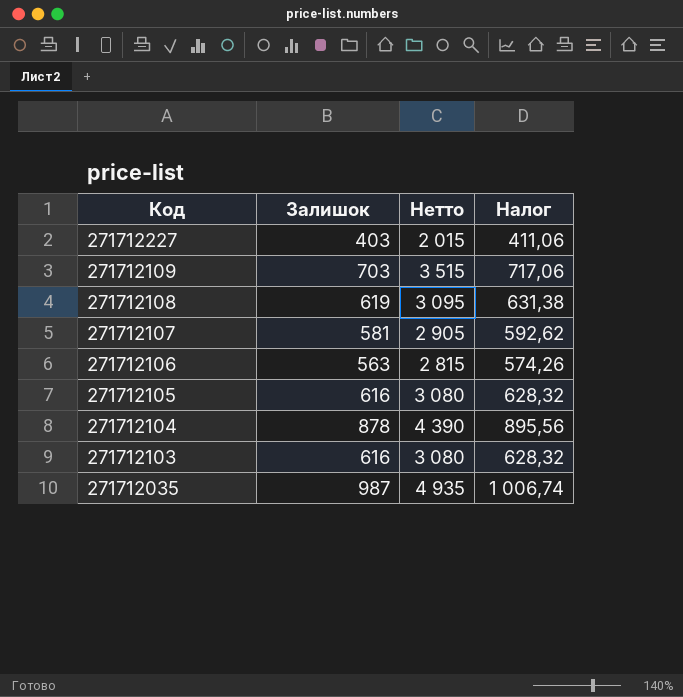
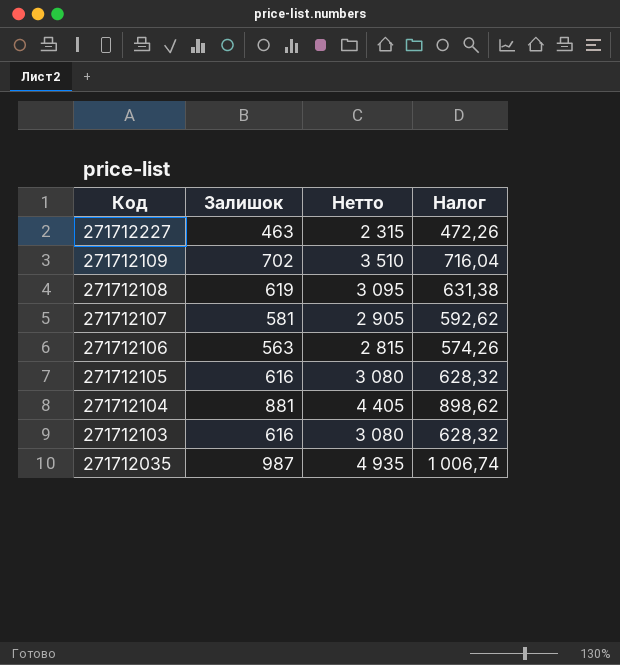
271712227 | Залишок: 403 -> 463
271712227 | Нетто: 2 015 -> 2 315
271712227 | Налог: 411,06 -> 472,26
271712109 | Залишок: 703 -> 702
271712109 | Нетто: 3 515 -> 3 510
271712109 | Налог: 717,06 -> 716,04
271712104 | Залишок: 878 -> 881
271712104 | Нетто: 4 390 -> 4 405
271712104 | Налог: 895,56 -> 898,62

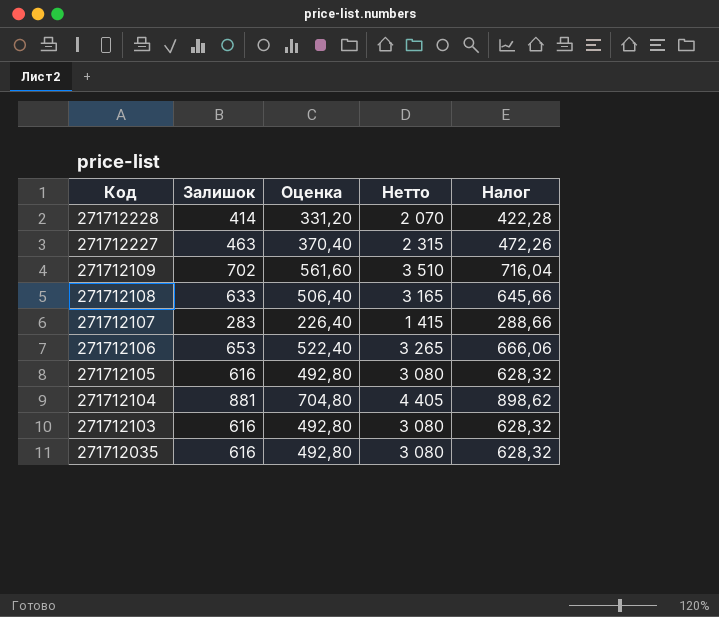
column Оценка | formula: none -> [Залишок] * 0,8
row 271712228: none -> 414 | 331,20 | 2 070 | 422,28
271712108 | Залишок: 619 -> 633
271712108 | Нетто: 3 095 -> 3 165
271712108 | Налог: 631,38 -> 645,66
271712107 | Залишок: 581 -> 283
271712107 | Нетто: 2 905 -> 1 415
271712107 | Налог: 592,62 -> 288,66
271712106 | Залишок: 563 -> 653
271712106 | Нетто: 2 815 -> 3 265
271712106 | Налог: 574,26 -> 666,06
271712035 | Залишок: 987 -> 616
271712035 | Нетто: 4 935 -> 3 080
271712035 | Налог: 1 006,74 -> 628,32

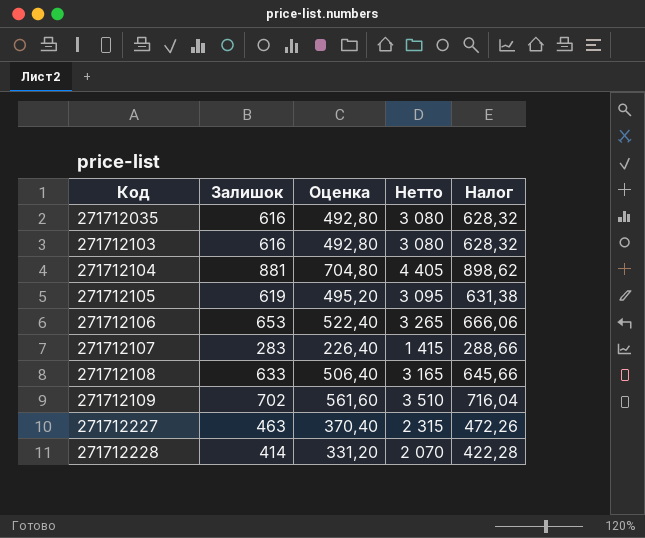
row order: Код descending -> Код ascending
271712105 | Залишок: 616 -> 619
271712105 | Оценка: 492,80 -> 495,20
271712105 | Нетто: 3 080 -> 3 095
271712105 | Налог: 628,32 -> 631,38

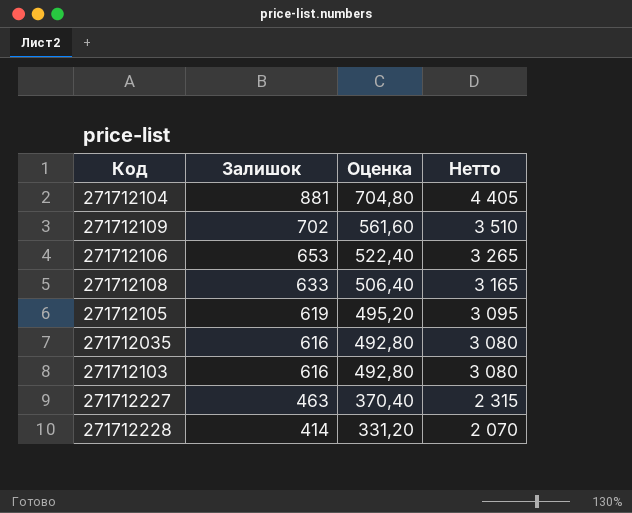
row order: Код ascending -> Залишок descending
column Налог | formula: [Залишок] * 1,02 -> none
row 271712107: 283 | 226,40 | 1 415 | 288,66 -> none

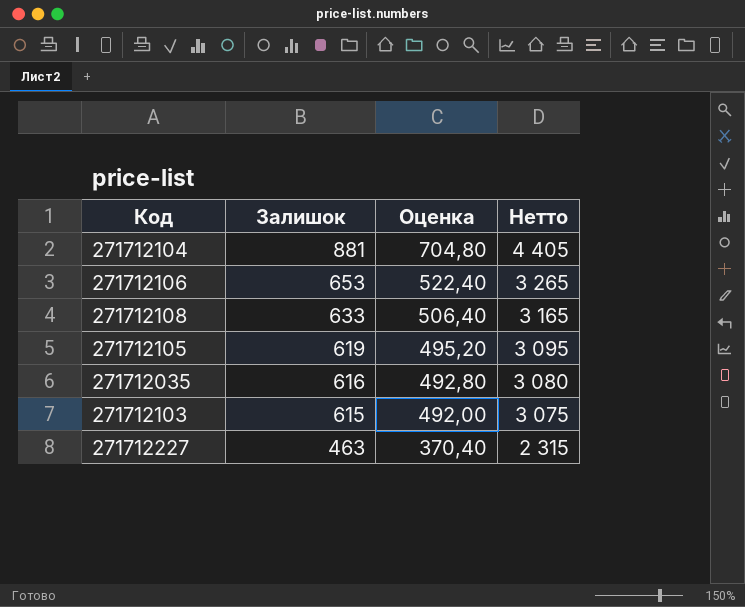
row 271712109: 702 | 561,60 | 3 510 -> none
row 271712228: 414 | 331,20 | 2 070 -> none
271712103 | Залишок: 616 -> 615
271712103 | Оценка: 492,80 -> 492,00
271712103 | Нетто: 3 080 -> 3 075

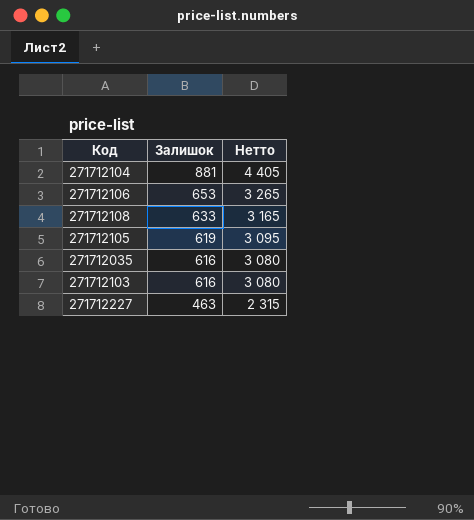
column Оценка | formula: [Залишок] * 0,8 -> none
271712103 | Залишок: 615 -> 616
271712103 | Нетто: 3 075 -> 3 080

